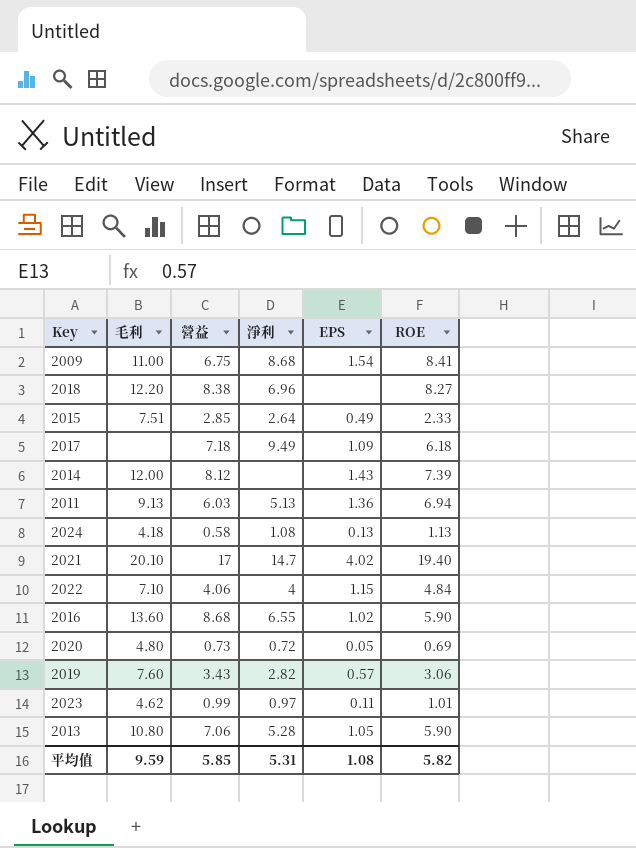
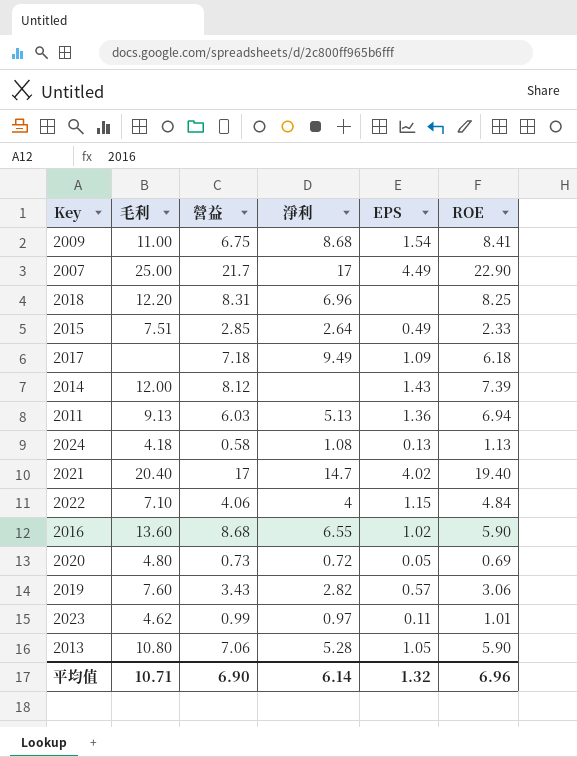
row 2007: none -> 25.00 | 21.7 | 17 | 4.49 | 22.90
2018 | 營益: 8.38 -> 8.31
2018 | ROE: 8.27 -> 8.25
2021 | 毛利: 20.10 -> 20.40
平均值 | 毛利: 9.59 -> 10.71
平均值 | 營益: 5.85 -> 6.90
平均值 | 淨利: 5.31 -> 6.14
平均值 | EPS: 1.08 -> 1.32
平均值 | ROE: 5.82 -> 6.96

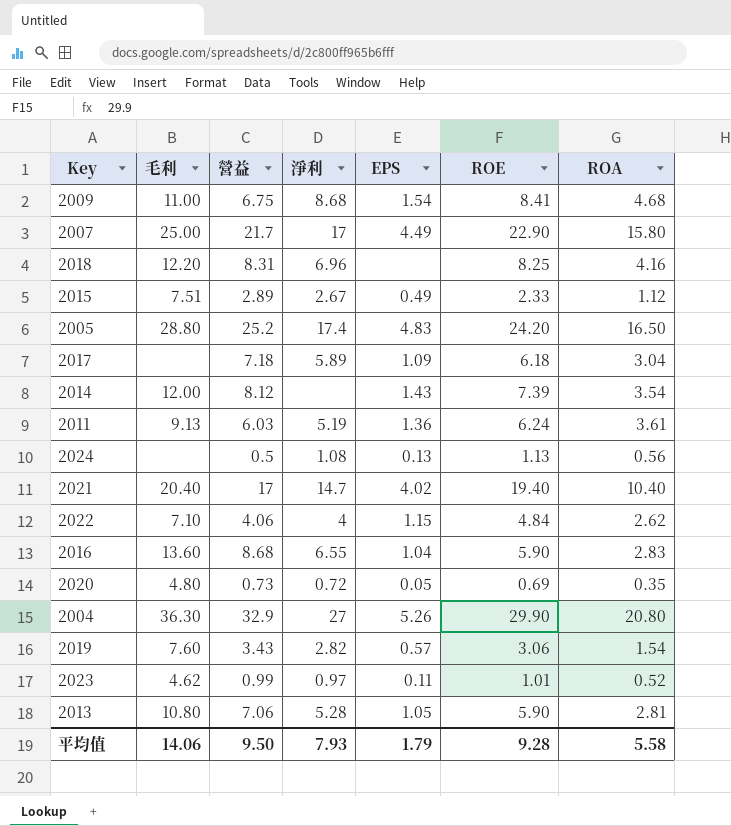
column ROA | position: none -> 7
2015 | 營益: 2.85 -> 2.89
2015 | 淨利: 2.64 -> 2.67
row 2005: none -> 28.80 | 25.2 | 17.4 | 4.83 | 24.20 | 16.50
2017 | 淨利: 9.49 -> 5.89
2011 | 淨利: 5.13 -> 5.19
2011 | ROE: 6.94 -> 6.24
2024 | 毛利: 4.18 -> none
2024 | 營益: 0.58 -> 0.5
2016 | EPS: 1.02 -> 1.04
row 2004: none -> 36.30 | 32.9 | 27 | 5.26 | 29.90 | 20.80
平均值 | 毛利: 10.71 -> 14.06
平均值 | 營益: 6.90 -> 9.50
平均值 | 淨利: 6.14 -> 7.93
平均值 | EPS: 1.32 -> 1.79
平均值 | ROE: 6.96 -> 9.28

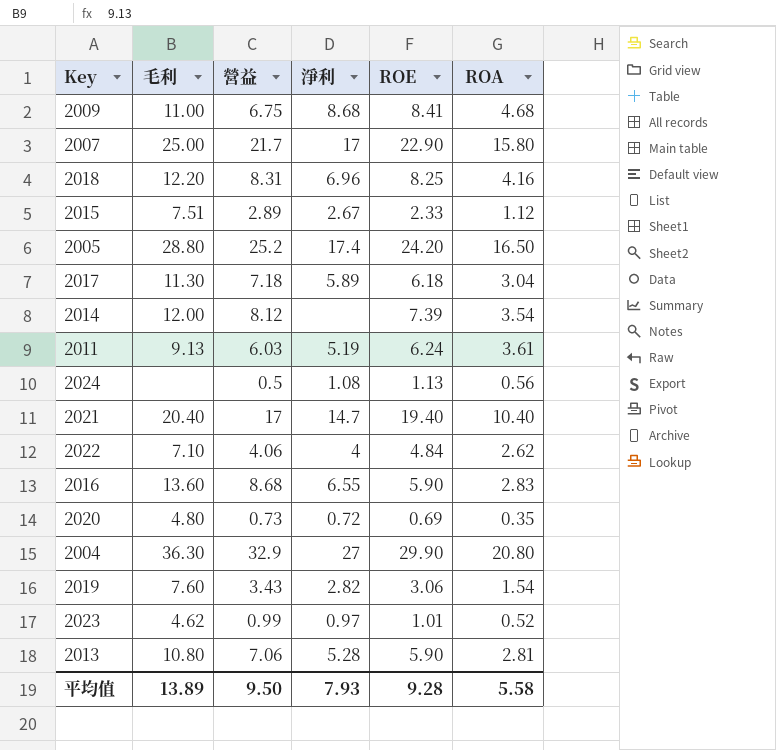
column EPS | position: 5 -> none
2017 | 毛利: none -> 11.30
平均值 | 毛利: 14.06 -> 13.89

